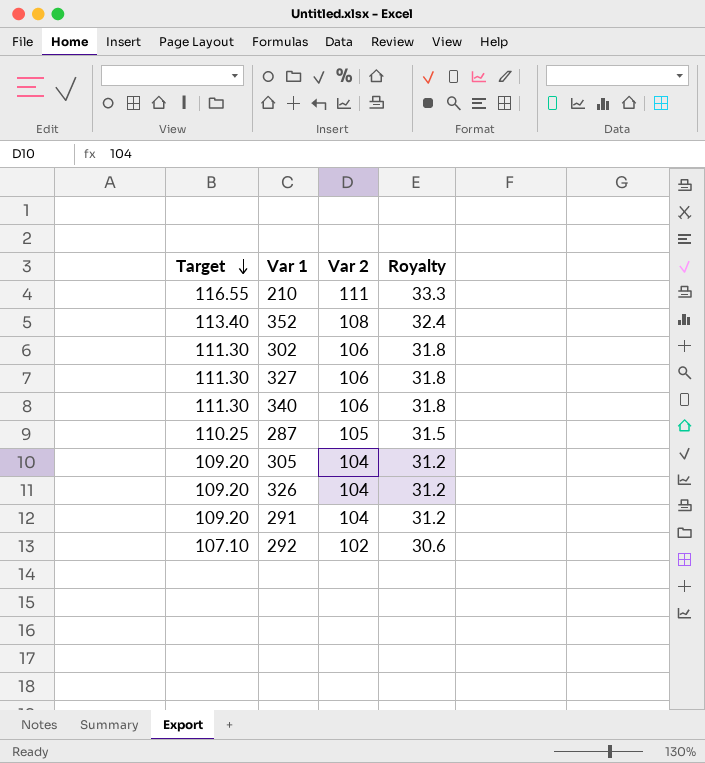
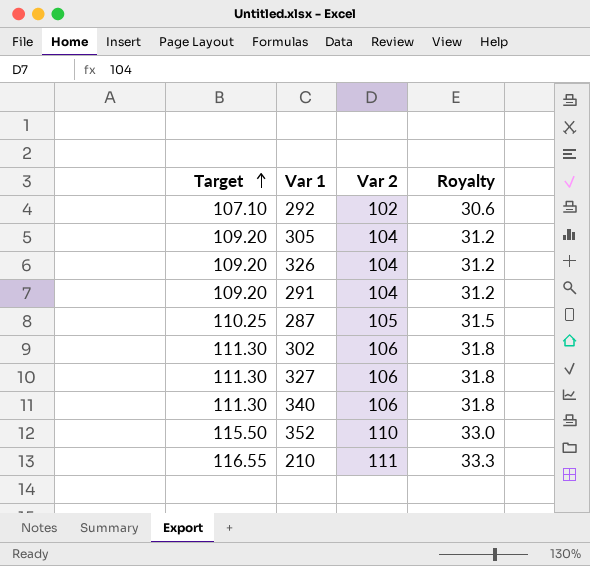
row order: Target descending -> Target ascending
352 | Target: 113.40 -> 115.50
352 | Var 2: 108 -> 110
352 | Royalty: 32.4 -> 33.0

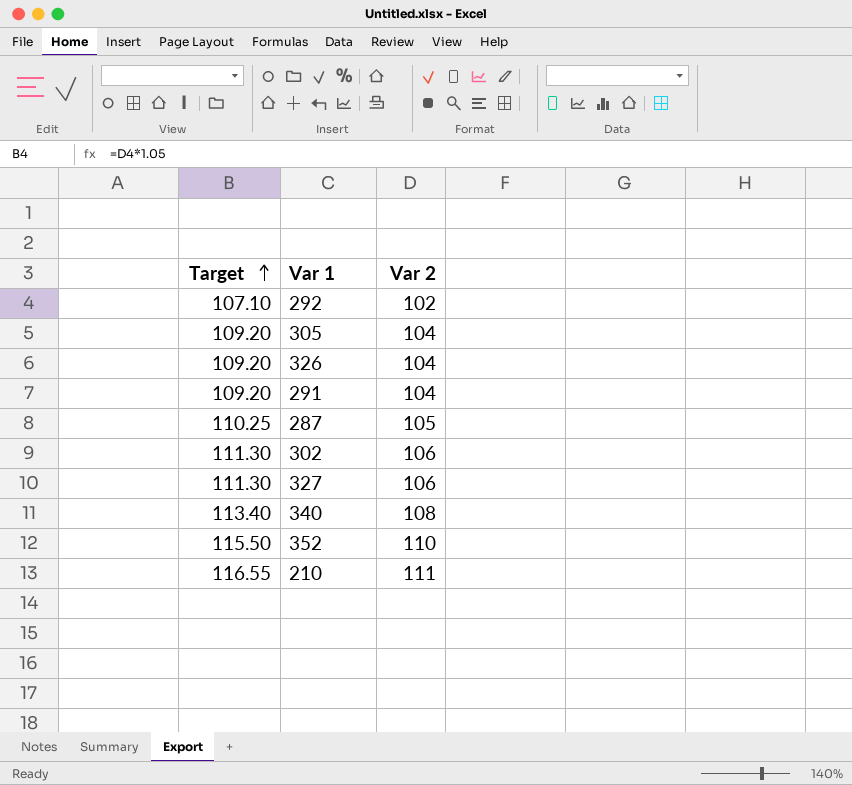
column Royalty | formula: [Var 2] * 0.3 -> none
340 | Target: 111.30 -> 113.40
340 | Var 2: 106 -> 108

